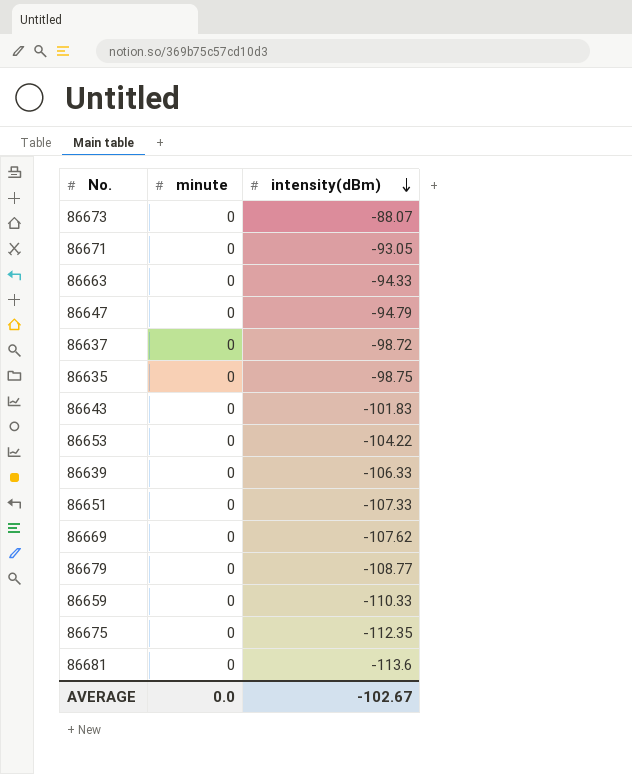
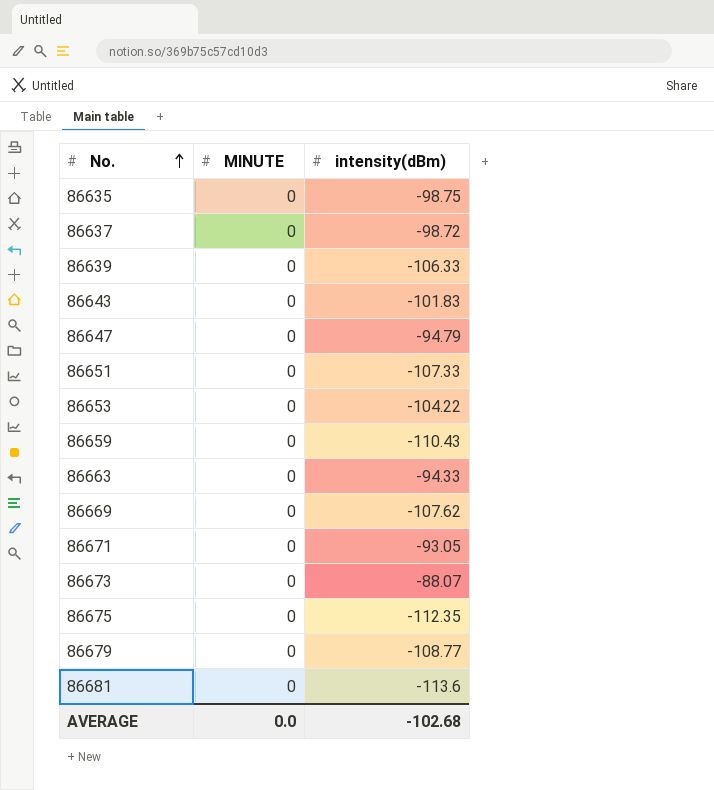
row order: intensity(dBm) descending -> No. ascending
column name: minute -> MINUTE
86659 | intensity(dBm): -110.33 -> -110.43
AVERAGE | intensity(dBm): -102.67 -> -102.68

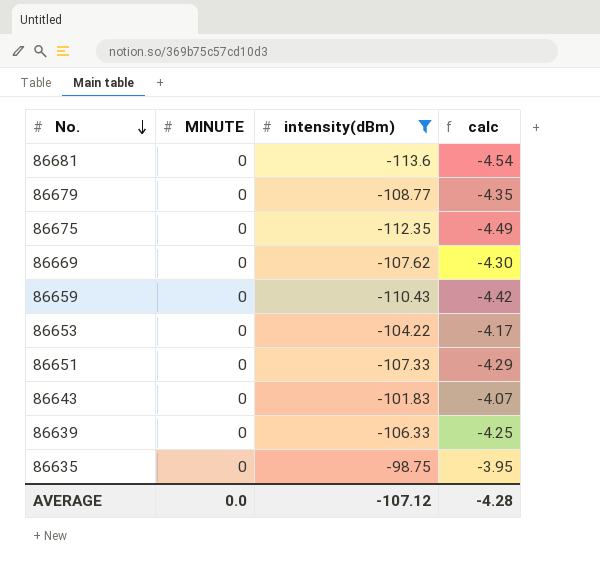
filter: none -> intensity(dBm) <= -98.75
row order: No. ascending -> No. descending
column calc | formula: none -> [intensity(dBm)] * 0.04
AVERAGE | intensity(dBm): -102.68 -> -107.12

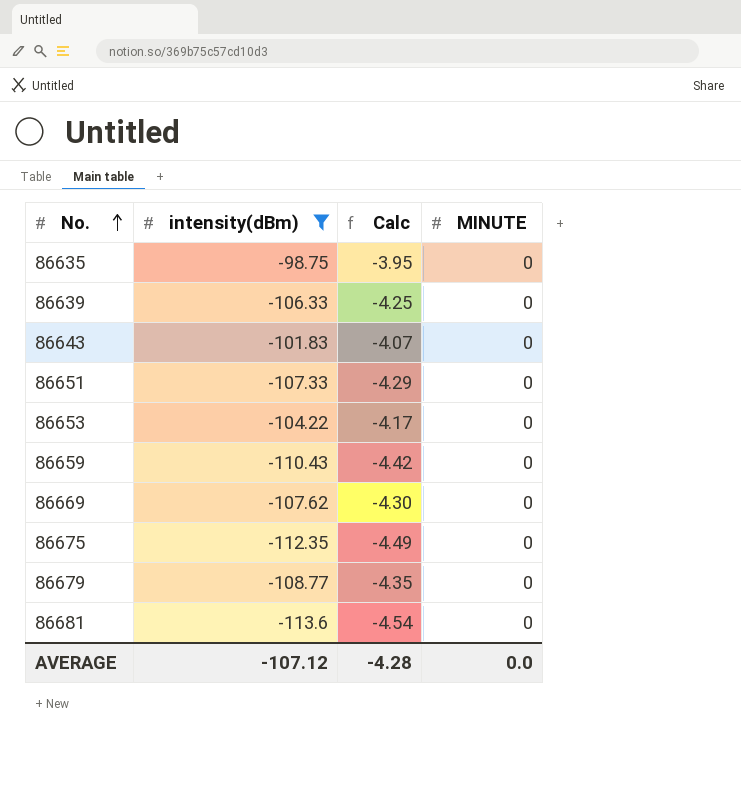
row order: No. descending -> No. ascending
column name: calc -> Calc
column MINUTE | position: 2 -> 4

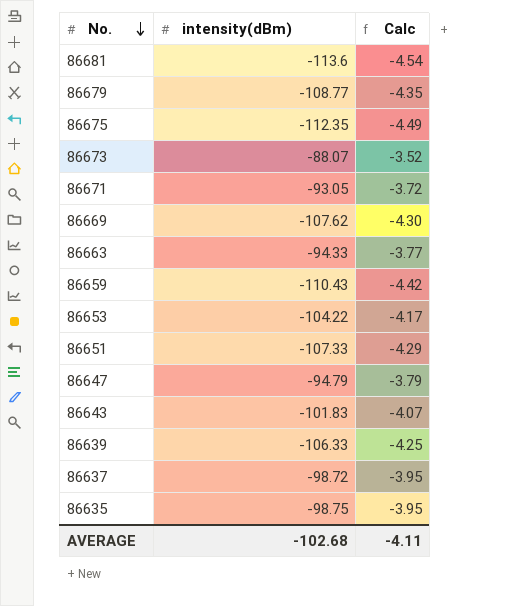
filter: intensity(dBm) <= -98.75 -> none
row order: No. ascending -> No. descending
column MINUTE | position: 4 -> none
AVERAGE | intensity(dBm): -107.12 -> -102.68
AVERAGE | Calc: -4.28 -> -4.11

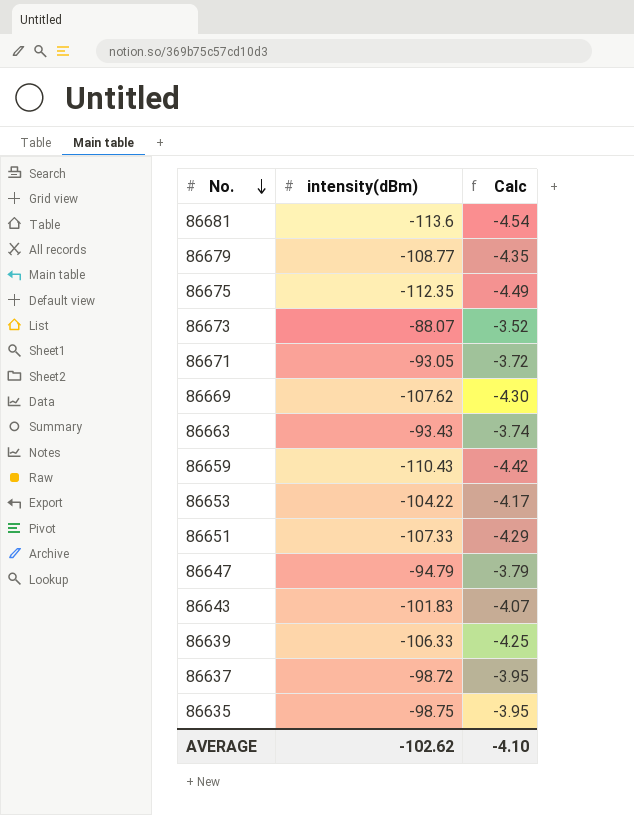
86663 | intensity(dBm): -94.33 -> -93.43
86663 | Calc: -3.77 -> -3.74
AVERAGE | intensity(dBm): -102.68 -> -102.62
AVERAGE | Calc: -4.11 -> -4.10

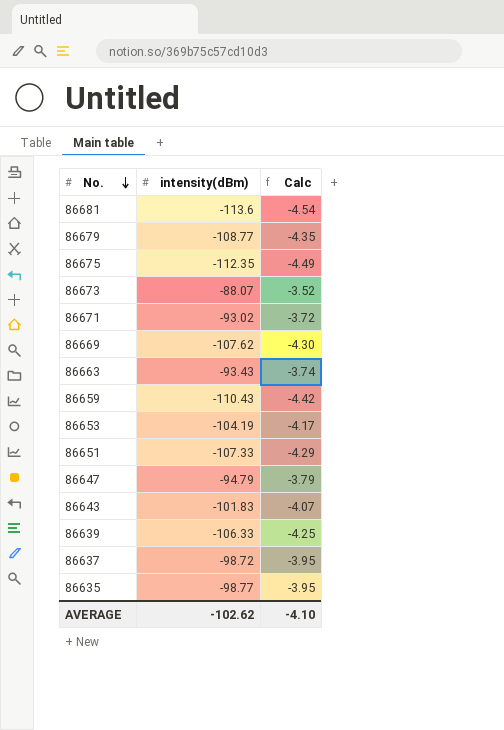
86671 | intensity(dBm): -93.05 -> -93.02
86653 | intensity(dBm): -104.22 -> -104.19
86635 | intensity(dBm): -98.75 -> -98.77

